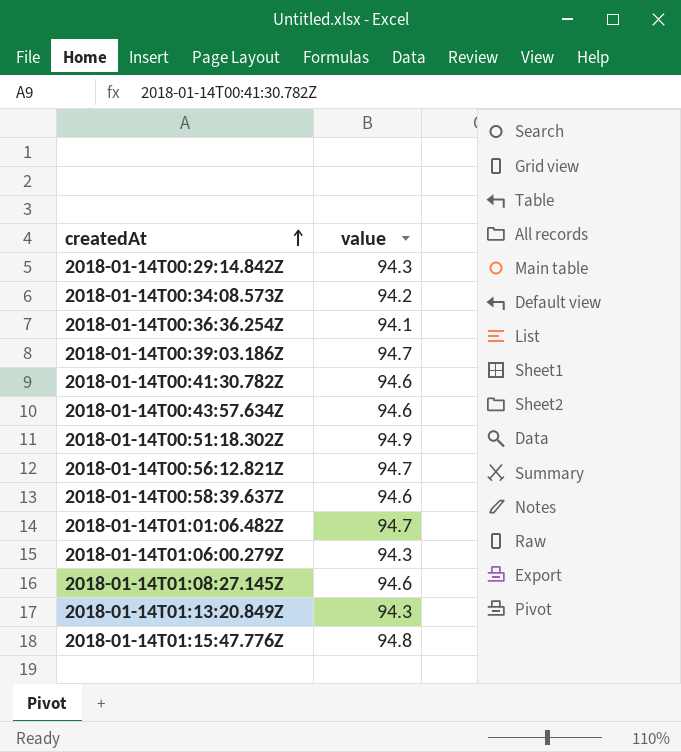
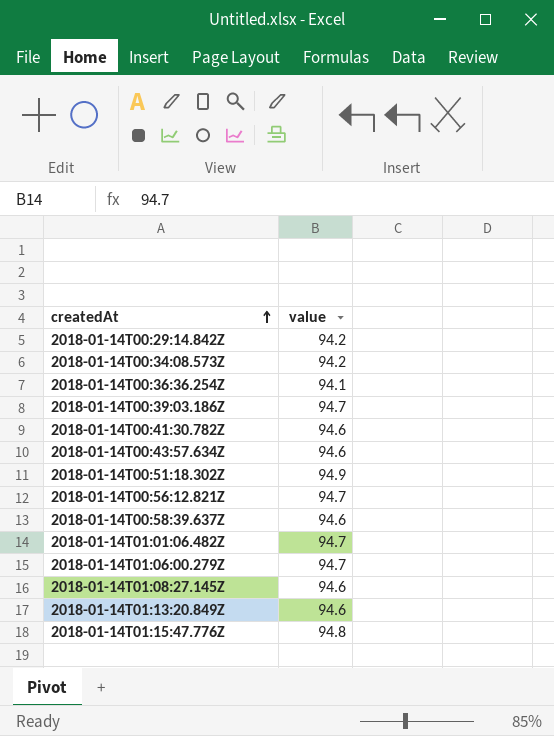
2018-01-14T00:29:14.842Z | value: 94.3 -> 94.2
2018-01-14T01:06:00.279Z | value: 94.3 -> 94.7
2018-01-14T01:13:20.849Z | value: 94.3 -> 94.6

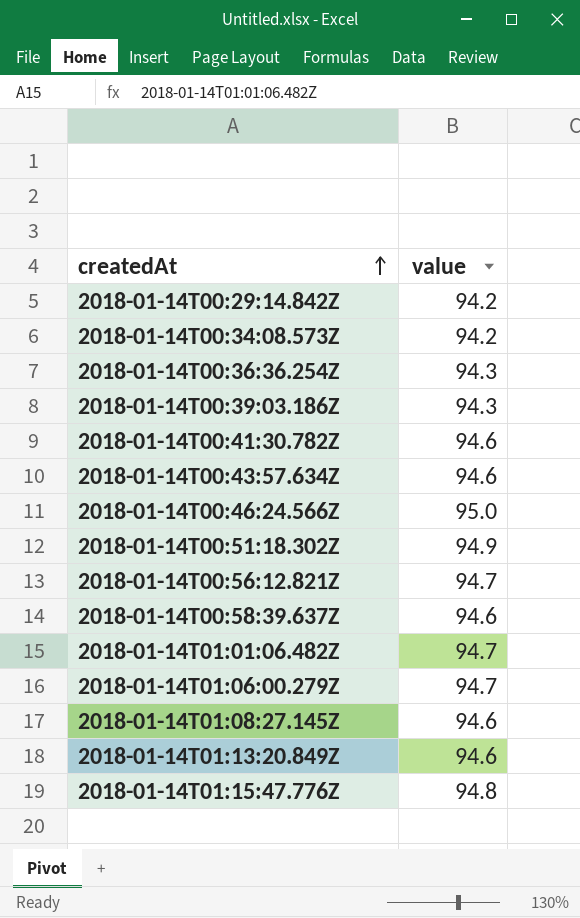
2018-01-14T00:36:36.254Z | value: 94.1 -> 94.3
2018-01-14T00:39:03.186Z | value: 94.7 -> 94.3
row 2018-01-14T00:46:24.566Z: none -> 95.0

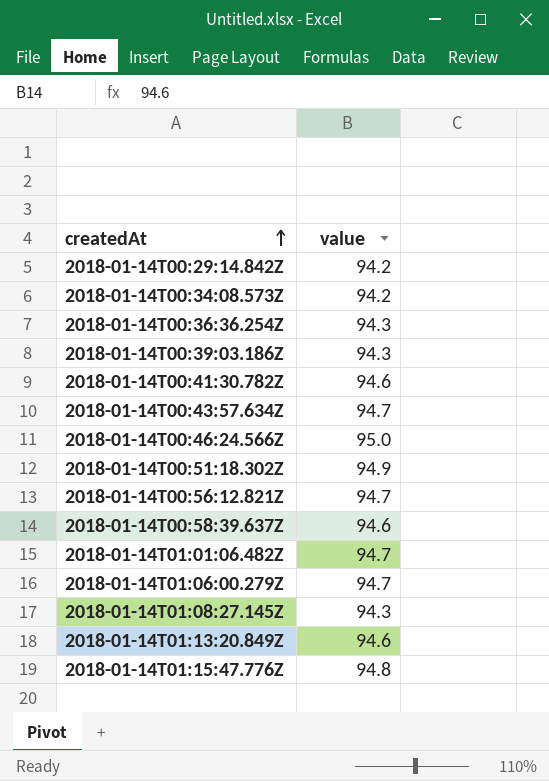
2018-01-14T00:43:57.634Z | value: 94.6 -> 94.7
2018-01-14T01:08:27.145Z | value: 94.6 -> 94.3

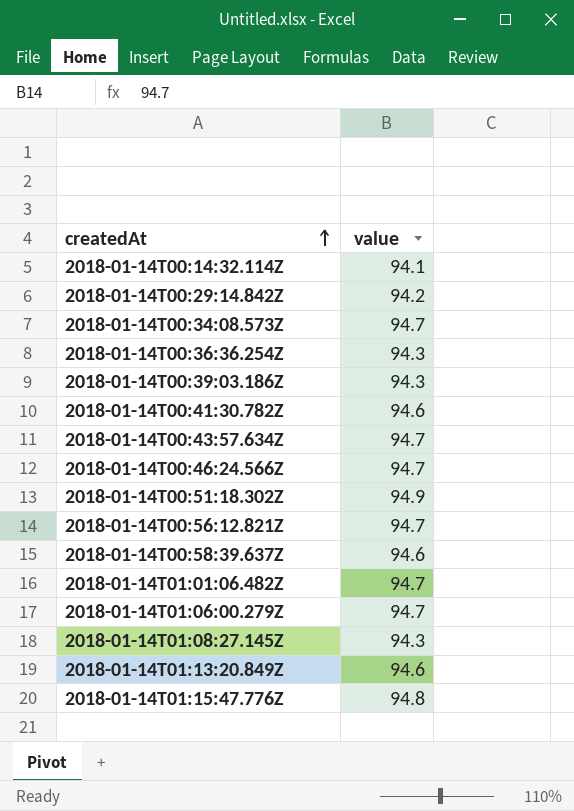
row 2018-01-14T00:14:32.114Z: none -> 94.1
2018-01-14T00:34:08.573Z | value: 94.2 -> 94.7
2018-01-14T00:46:24.566Z | value: 95.0 -> 94.7

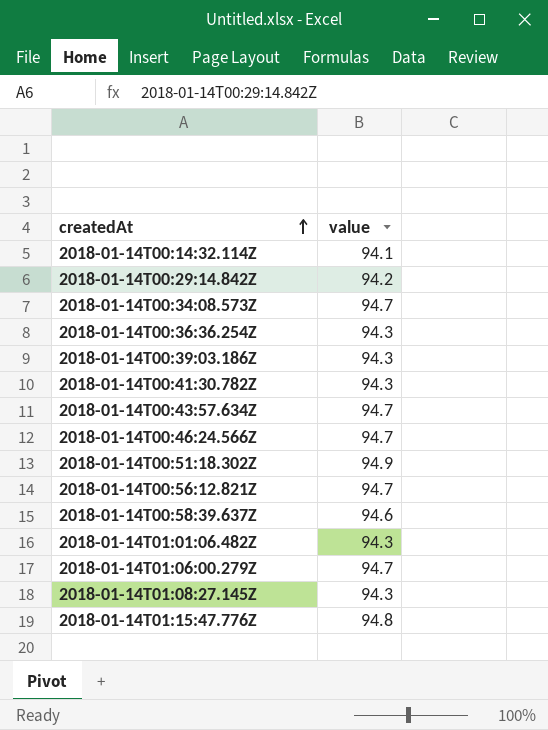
row 2018-01-14T01:13:20.849Z: 94.6 -> none
2018-01-14T00:41:30.782Z | value: 94.6 -> 94.3
2018-01-14T01:01:06.482Z | value: 94.7 -> 94.3

